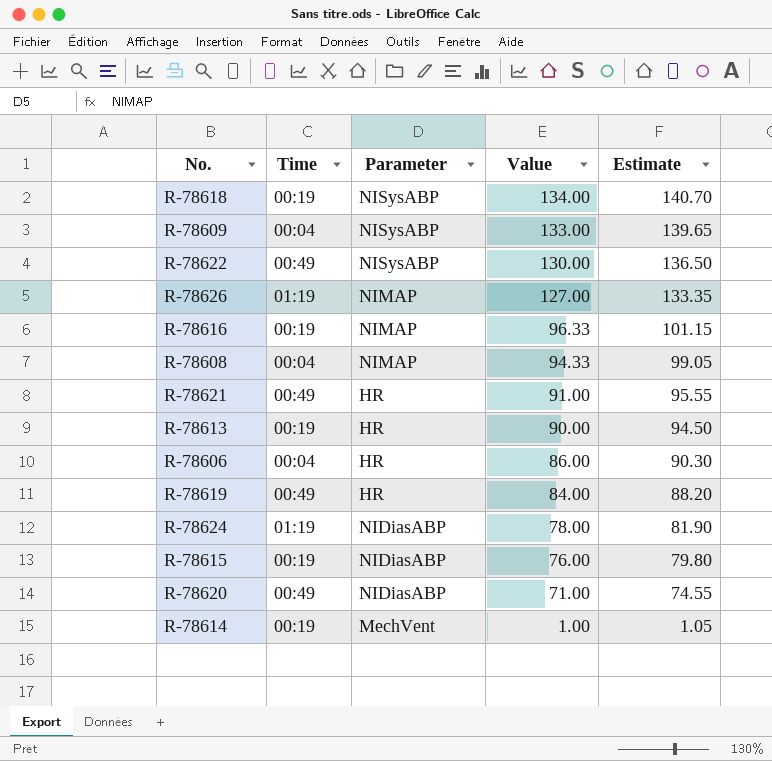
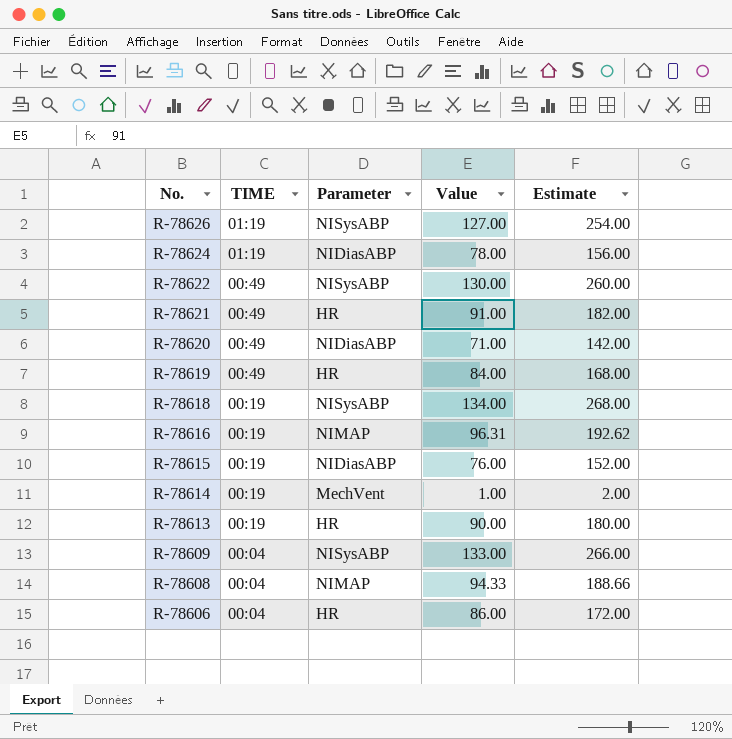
row order: Value descending -> No. descending
column name: Time -> TIME
column Estimate | formula: [Value] * 1.05 -> [Value] * 2
R-78626 | Parameter: NIMAP -> NISysABP
R-78616 | Value: 96.33 -> 96.31

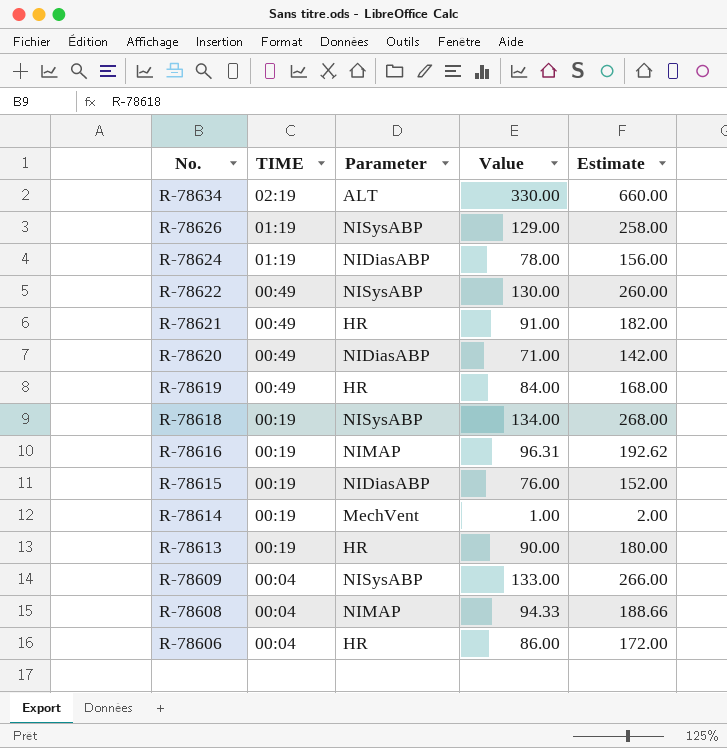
row R-78634: none -> 02:19 | ALT | 330.00 | 660.00
R-78626 | Value: 127.00 -> 129.00
R-78626 | Estimate: 254.00 -> 258.00

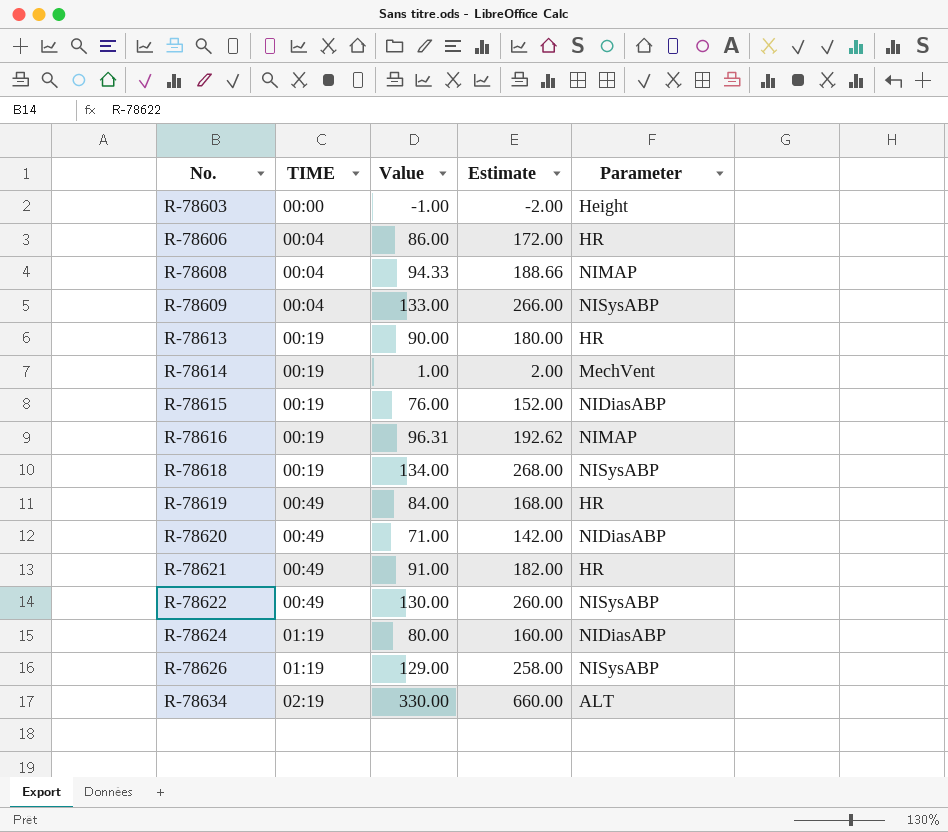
row order: No. descending -> No. ascending
column Parameter | position: 3 -> 5
row R-78603: none -> 00:00 | -1.00 | -2.00 | Height
R-78624 | Value: 78.00 -> 80.00
R-78624 | Estimate: 156.00 -> 160.00

